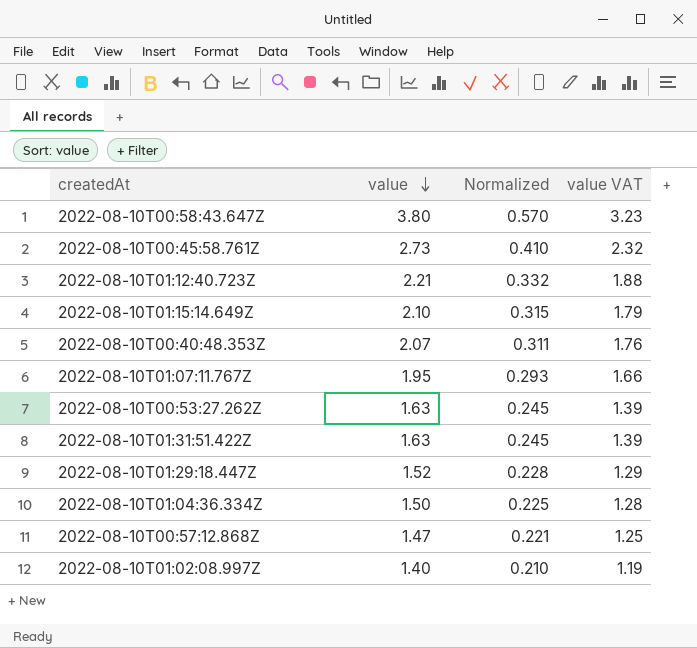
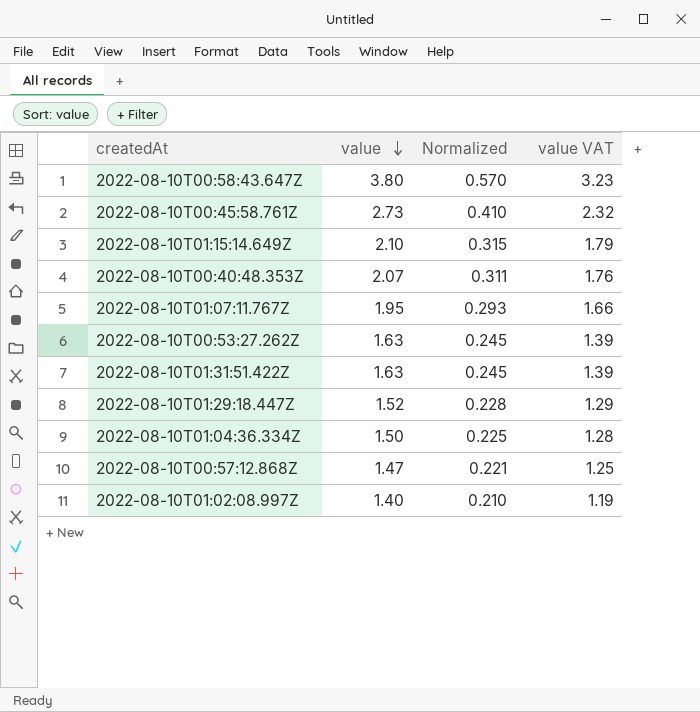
row 2022-08-10T01:12:40.723Z: 2.21 | 0.332 | 1.88 -> none

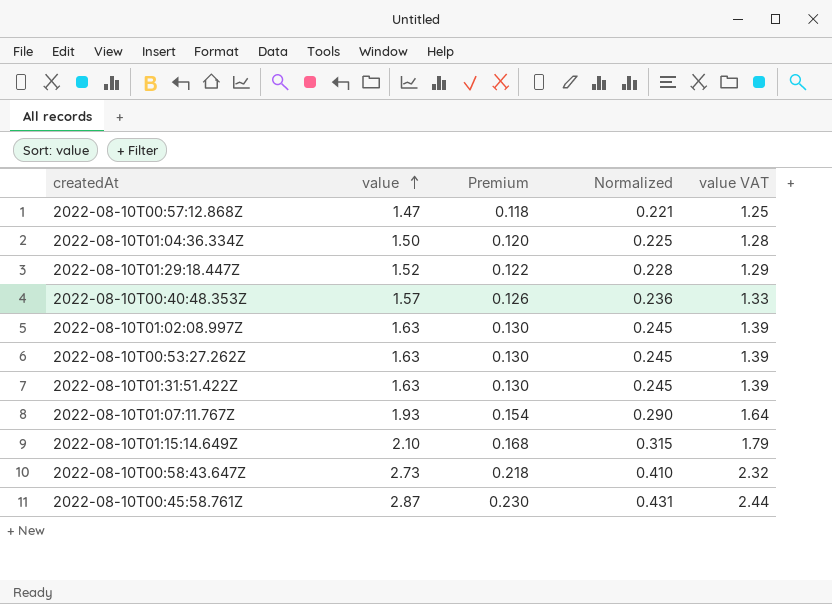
row order: value descending -> value ascending
column Premium | formula: none -> [value] * 0.08
2022-08-10T00:40:48.353Z | value: 2.07 -> 1.57
2022-08-10T00:40:48.353Z | Normalized: 0.311 -> 0.236
2022-08-10T00:40:48.353Z | value VAT: 1.76 -> 1.33
2022-08-10T01:02:08.997Z | value: 1.40 -> 1.63
2022-08-10T01:02:08.997Z | Normalized: 0.210 -> 0.245
2022-08-10T01:02:08.997Z | value VAT: 1.19 -> 1.39
2022-08-10T01:07:11.767Z | value: 1.95 -> 1.93
2022-08-10T01:07:11.767Z | Normalized: 0.293 -> 0.290
2022-08-10T01:07:11.767Z | value VAT: 1.66 -> 1.64
2022-08-10T00:58:43.647Z | value: 3.80 -> 2.73
2022-08-10T00:58:43.647Z | Normalized: 0.570 -> 0.410
2022-08-10T00:58:43.647Z | value VAT: 3.23 -> 2.32
2022-08-10T00:45:58.761Z | value: 2.73 -> 2.87
2022-08-10T00:45:58.761Z | Normalized: 0.410 -> 0.431
2022-08-10T00:45:58.761Z | value VAT: 2.32 -> 2.44

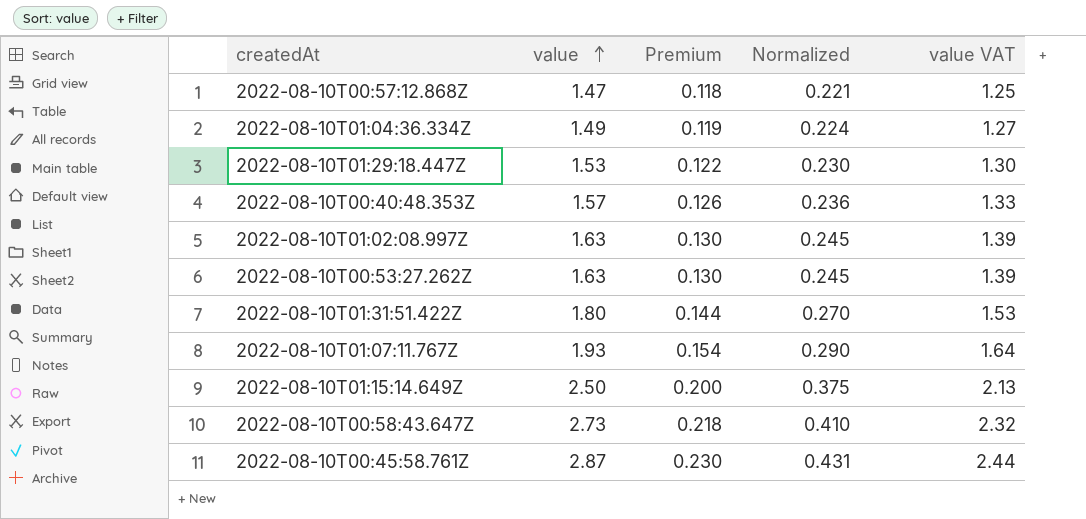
2022-08-10T01:04:36.334Z | value: 1.50 -> 1.49
2022-08-10T01:04:36.334Z | Premium: 0.120 -> 0.119
2022-08-10T01:04:36.334Z | Normalized: 0.225 -> 0.224
2022-08-10T01:04:36.334Z | value VAT: 1.28 -> 1.27
2022-08-10T01:29:18.447Z | value: 1.52 -> 1.53
2022-08-10T01:29:18.447Z | Normalized: 0.228 -> 0.230
2022-08-10T01:29:18.447Z | value VAT: 1.29 -> 1.30
2022-08-10T01:31:51.422Z | value: 1.63 -> 1.80
2022-08-10T01:31:51.422Z | Premium: 0.130 -> 0.144
2022-08-10T01:31:51.422Z | Normalized: 0.245 -> 0.270
2022-08-10T01:31:51.422Z | value VAT: 1.39 -> 1.53
2022-08-10T01:15:14.649Z | value: 2.10 -> 2.50
2022-08-10T01:15:14.649Z | Premium: 0.168 -> 0.200
2022-08-10T01:15:14.649Z | Normalized: 0.315 -> 0.375
2022-08-10T01:15:14.649Z | value VAT: 1.79 -> 2.13

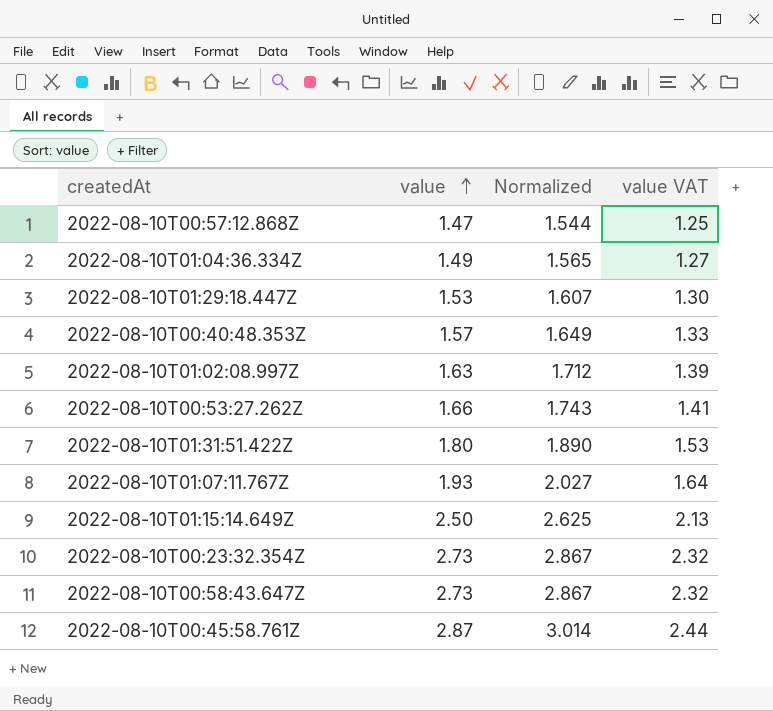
column Premium | formula: [value] * 0.08 -> none
column Normalized | formula: [value] * 0.15 -> [value] * 1.05
2022-08-10T00:53:27.262Z | value: 1.63 -> 1.66
2022-08-10T00:53:27.262Z | value VAT: 1.39 -> 1.41
row 2022-08-10T00:23:32.354Z: none -> 2.73 | 2.867 | 2.32

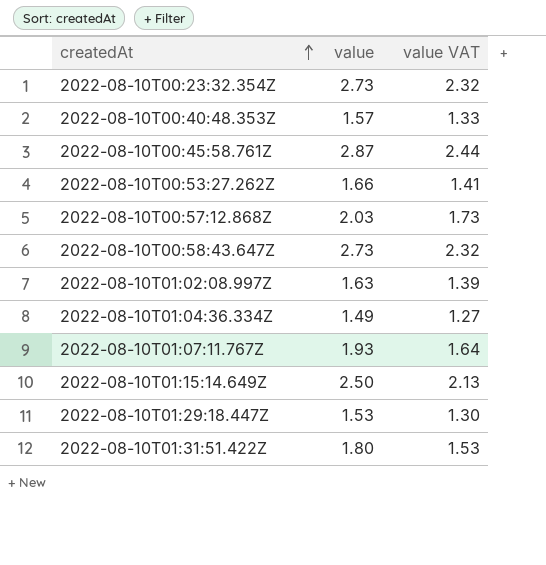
row order: value ascending -> createdAt ascending
column Normalized | formula: [value] * 1.05 -> none
2022-08-10T00:57:12.868Z | value: 1.47 -> 2.03
2022-08-10T00:57:12.868Z | value VAT: 1.25 -> 1.73

